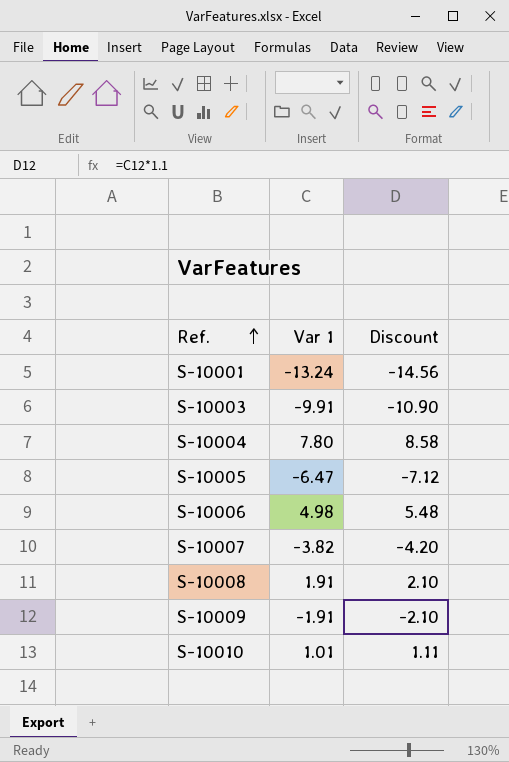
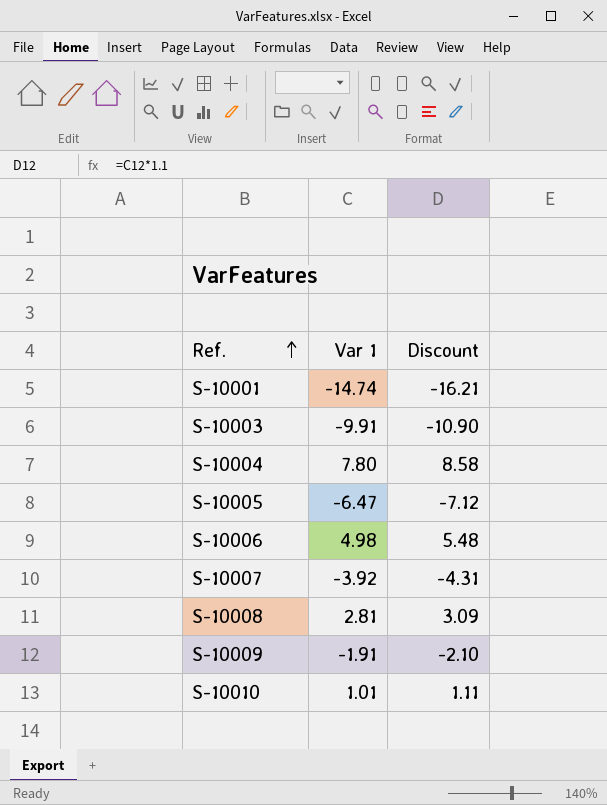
S-10001 | Var 1: -13.24 -> -14.74
S-10001 | Discount: -14.56 -> -16.21
S-10007 | Var 1: -3.82 -> -3.92
S-10007 | Discount: -4.20 -> -4.31
S-10008 | Var 1: 1.91 -> 2.81
S-10008 | Discount: 2.10 -> 3.09

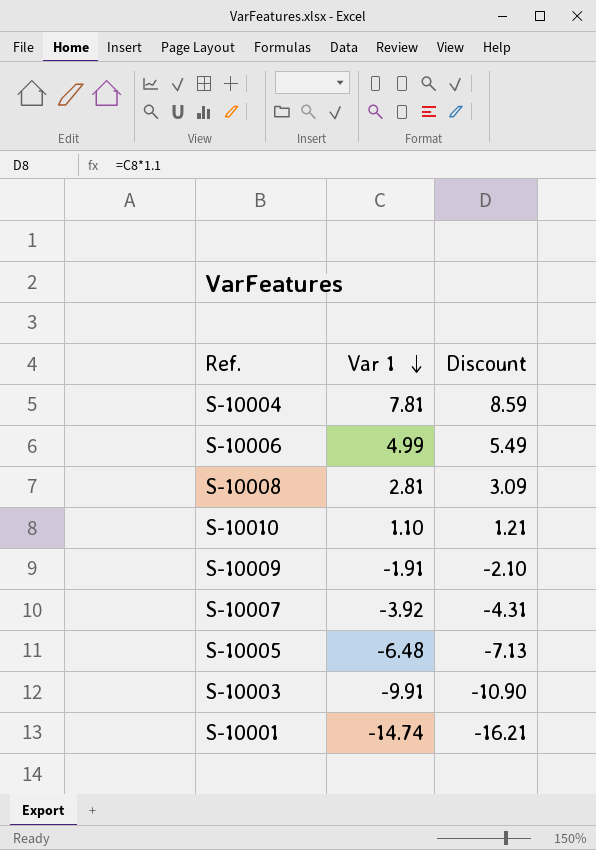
row order: Ref. ascending -> Var 1 descending
S-10004 | Var 1: 7.80 -> 7.81
S-10004 | Discount: 8.58 -> 8.59
S-10006 | Var 1: 4.98 -> 4.99
S-10006 | Discount: 5.48 -> 5.49
S-10010 | Var 1: 1.01 -> 1.10
S-10010 | Discount: 1.11 -> 1.21
S-10005 | Var 1: -6.47 -> -6.48
S-10005 | Discount: -7.12 -> -7.13

